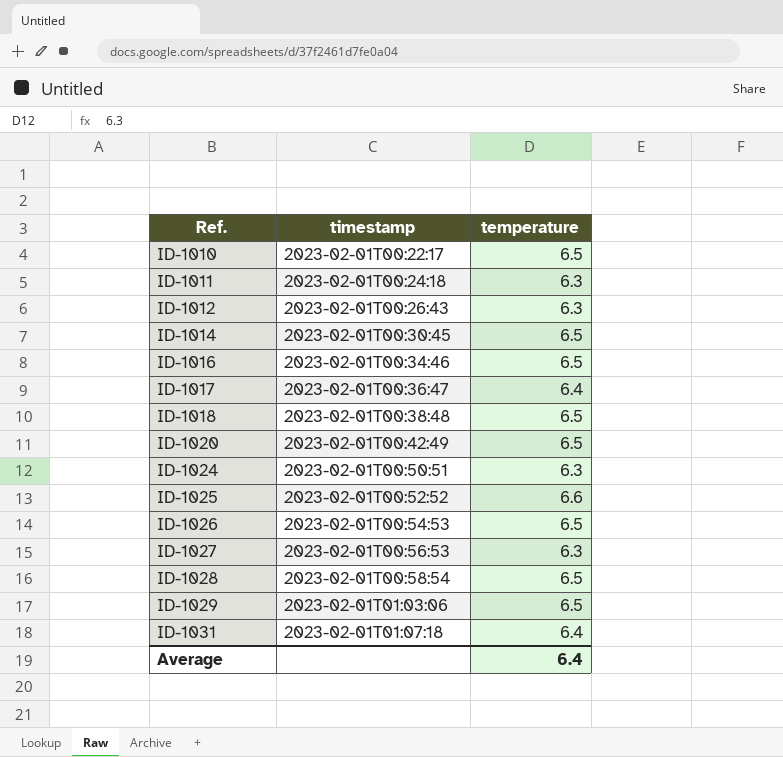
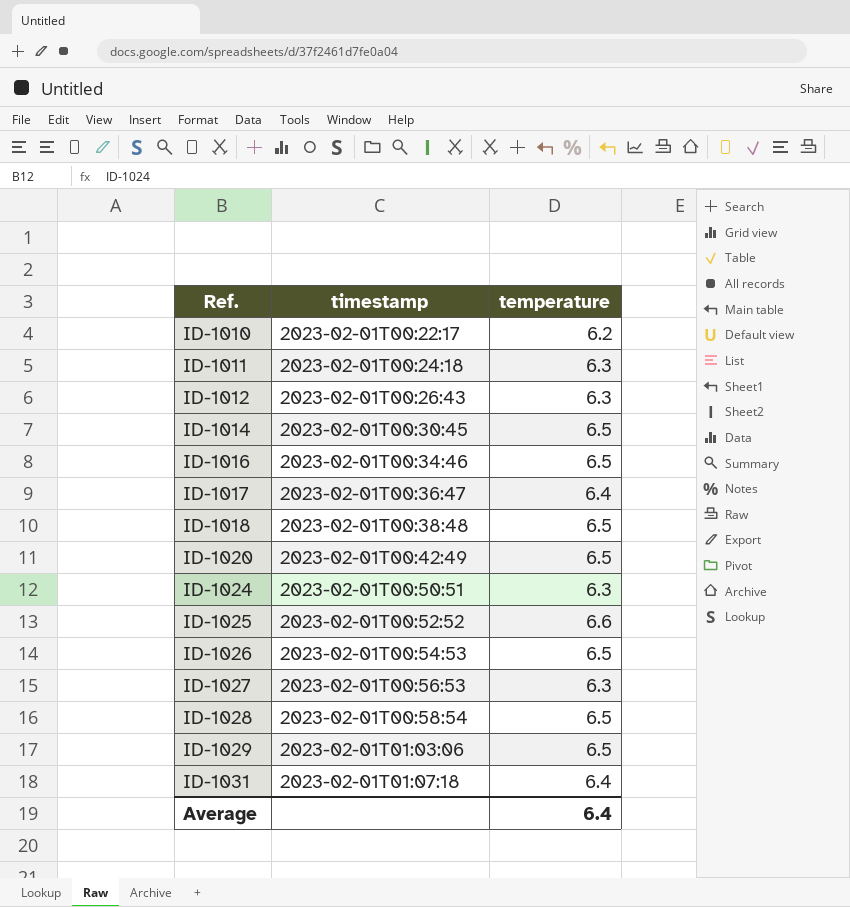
ID-1010 | temperature: 6.5 -> 6.2

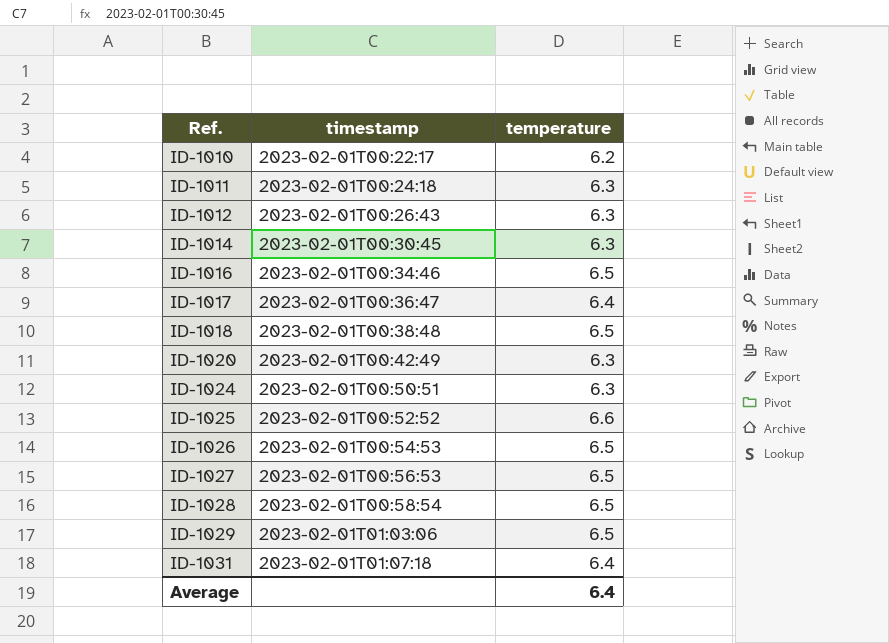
ID-1014 | temperature: 6.5 -> 6.3
ID-1020 | temperature: 6.5 -> 6.3
ID-1027 | temperature: 6.3 -> 6.5

